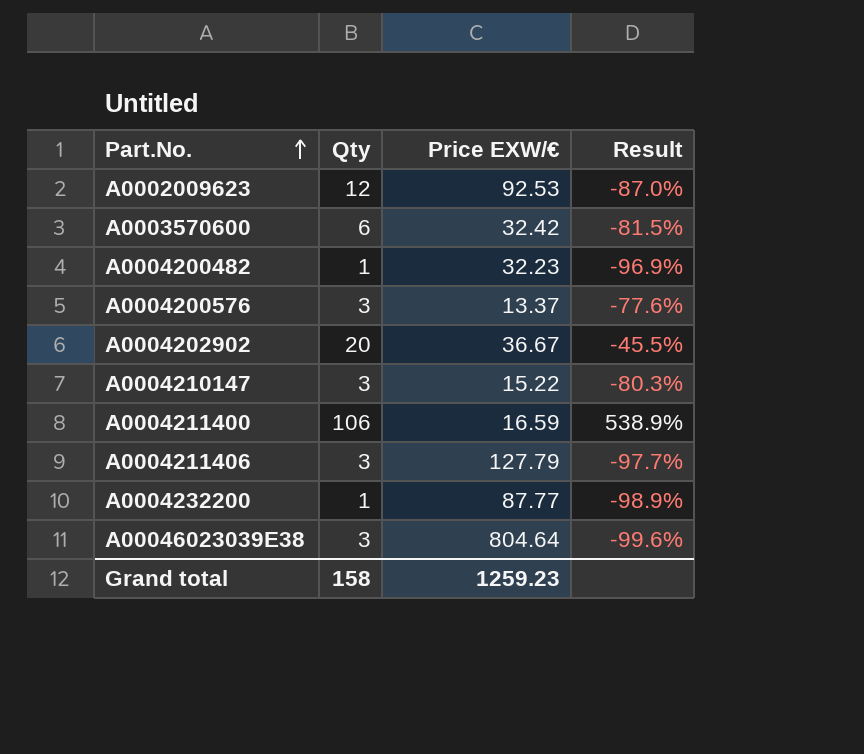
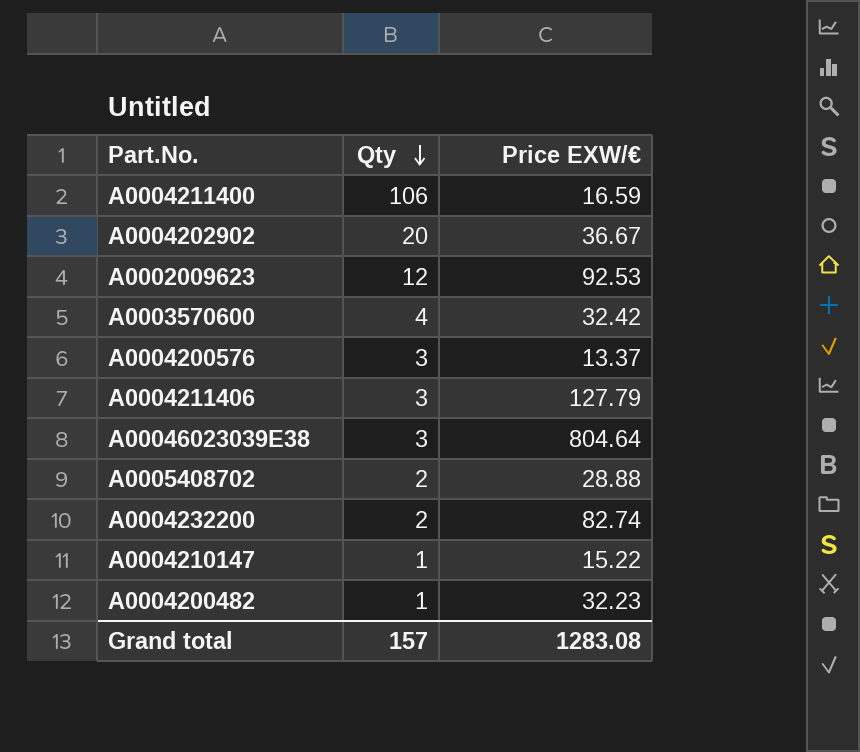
row order: Part.No. ascending -> Qty descending
column Result | formula: ([Qty] - [Price EXW/€]) / [Price EXW/€] -> none
A0003570600 | Qty: 6 -> 4
row A0005408702: none -> 2 | 28.88
A0004232200 | Qty: 1 -> 2
A0004232200 | Price EXW/€: 87.77 -> 82.74
A0004210147 | Qty: 3 -> 1
Grand total | Qty: 158 -> 157
Grand total | Price EXW/€: 1259.23 -> 1283.08

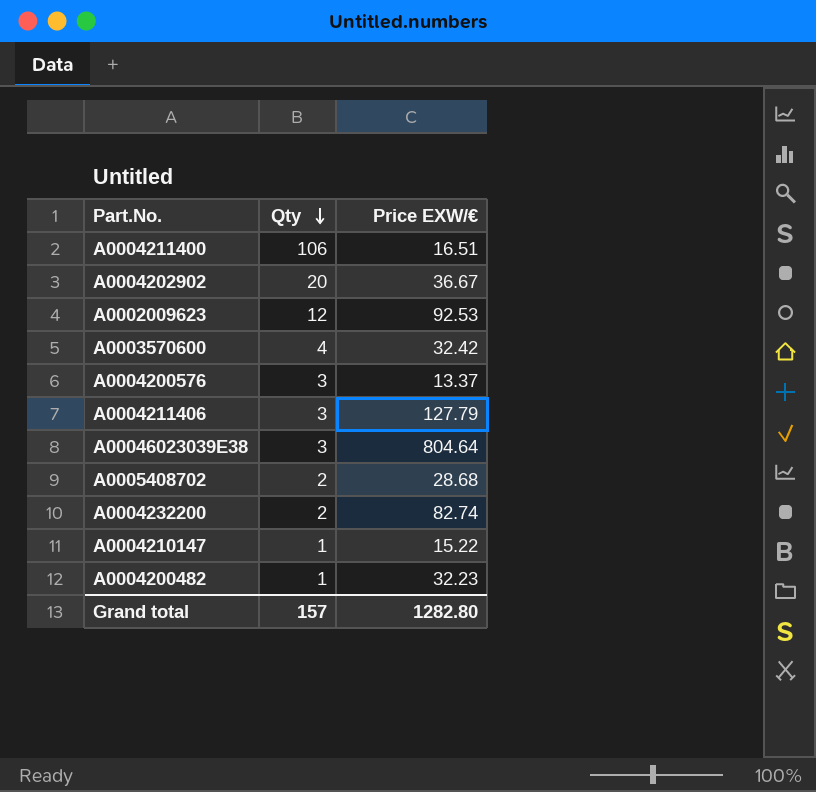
A0004211400 | Price EXW/€: 16.59 -> 16.51
A0005408702 | Price EXW/€: 28.88 -> 28.68
Grand total | Price EXW/€: 1283.08 -> 1282.80

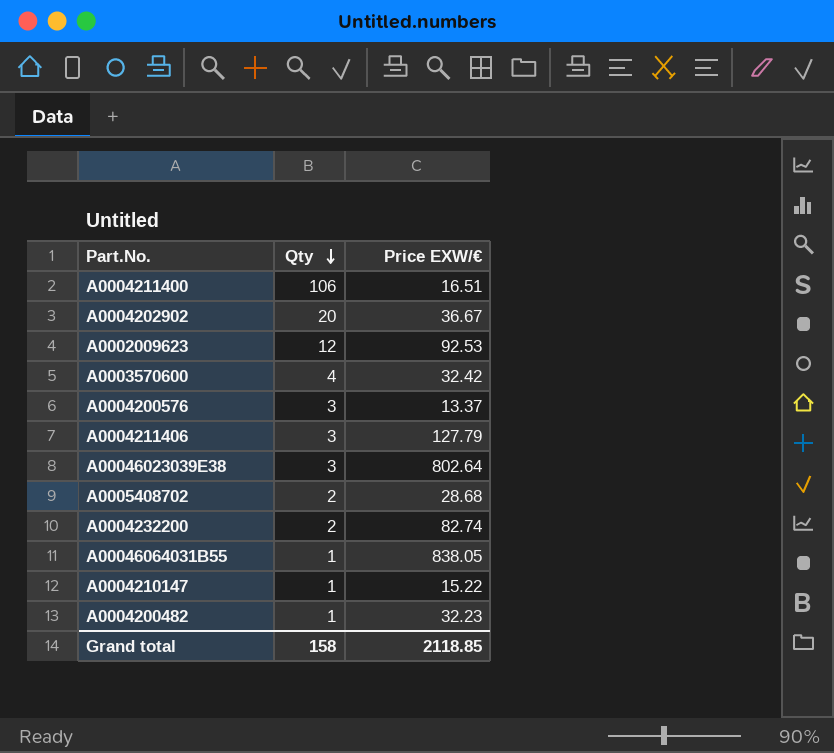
A00046023039E38 | Price EXW/€: 804.64 -> 802.64
row A00046064031B55: none -> 1 | 838.05
Grand total | Qty: 157 -> 158
Grand total | Price EXW/€: 1282.80 -> 2118.85

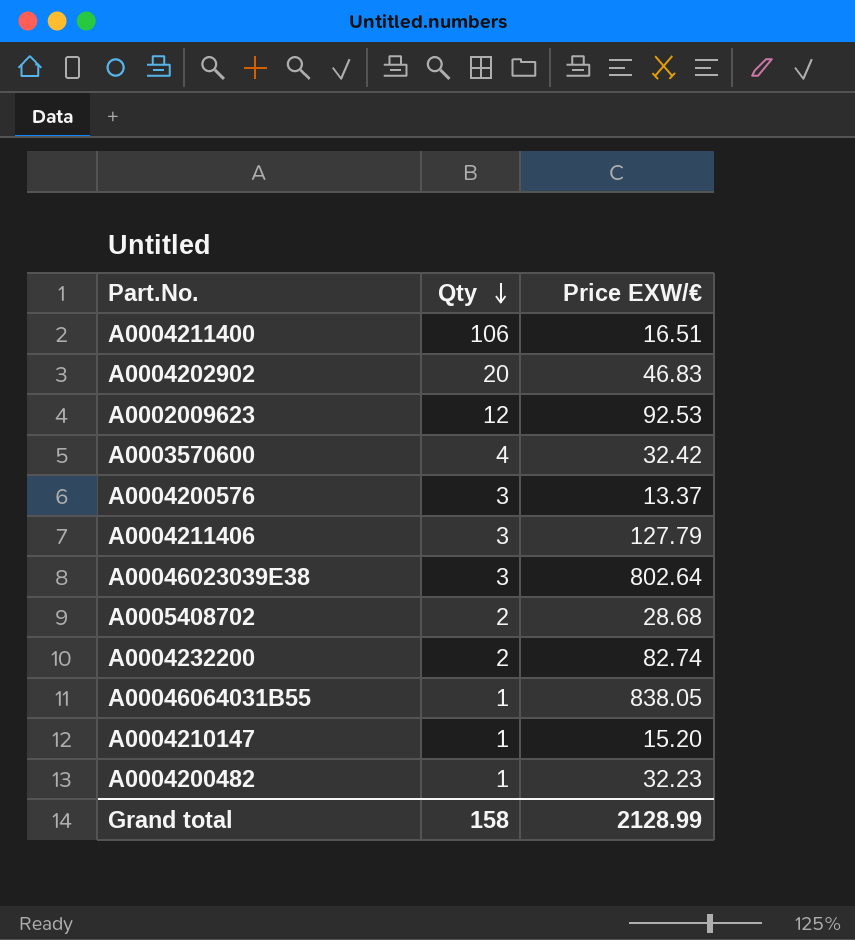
A0004202902 | Price EXW/€: 36.67 -> 46.83
A0004210147 | Price EXW/€: 15.22 -> 15.20
Grand total | Price EXW/€: 2118.85 -> 2128.99

